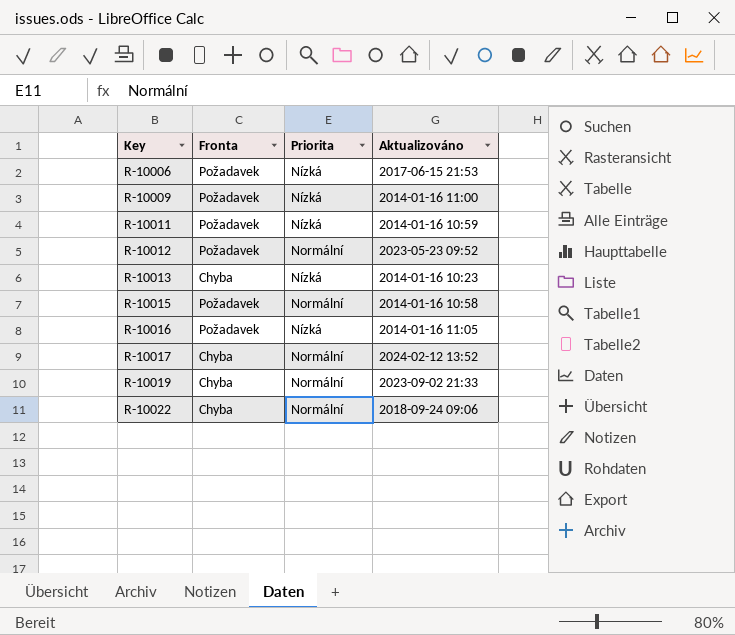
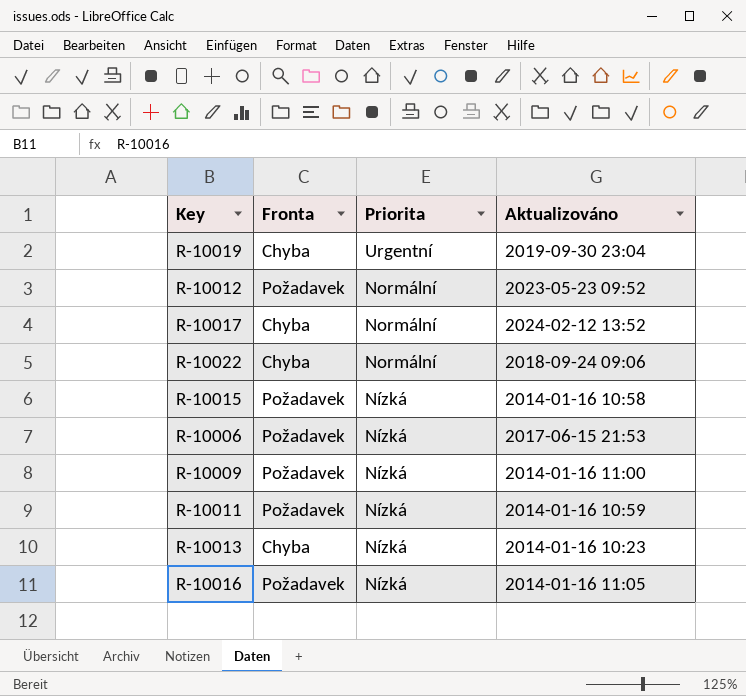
row order: Key ascending -> Priorita descending
R-10019 | Priorita: Normální -> Urgentní
R-10019 | Aktualizováno: 2023-09-02 21:33 -> 2019-09-30 23:04
R-10015 | Priorita: Normální -> Nízká

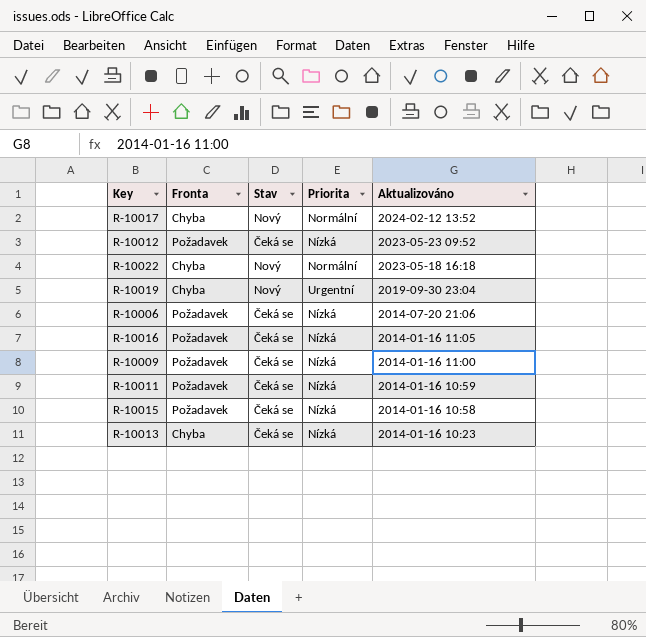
row order: Priorita descending -> Aktualizováno descending
column Stav | position: none -> 3
R-10012 | Priorita: Normální -> Nízká
R-10022 | Aktualizováno: 2018-09-24 09:06 -> 2023-05-18 16:18
R-10006 | Aktualizováno: 2017-06-15 21:53 -> 2014-07-20 21:06

